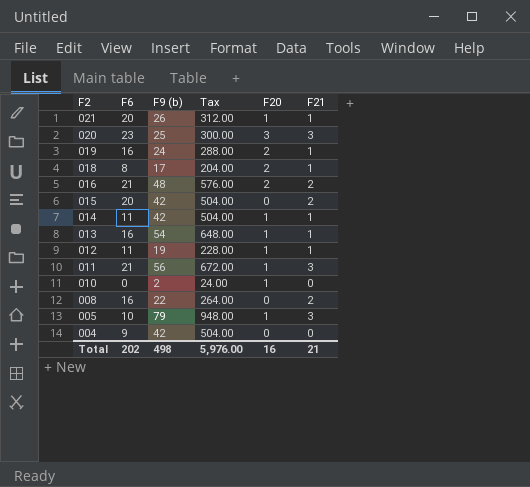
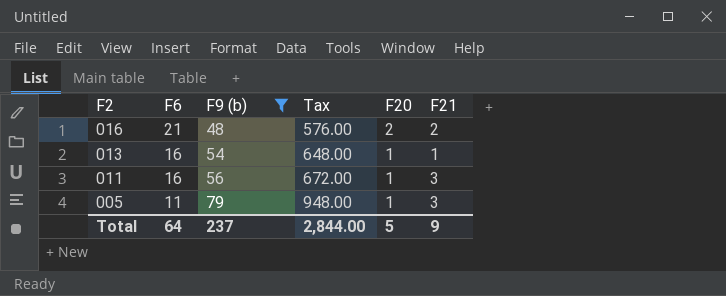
filter: none -> F9 (b) >= 48
011 | F6: 21 -> 16
005 | F6: 10 -> 11
Total | F6: 202 -> 64
Total | F9 (b): 498 -> 237
Total | Tax: 5,976.00 -> 2,844.00
Total | F20: 16 -> 5
Total | F21: 21 -> 9

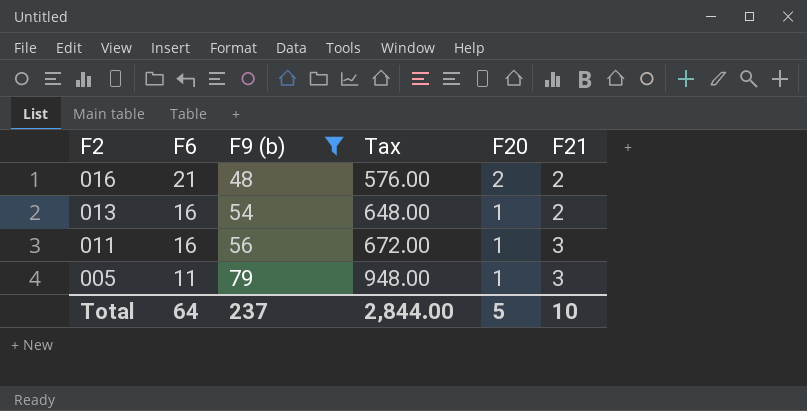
013 | F21: 1 -> 2
Total | F21: 9 -> 10

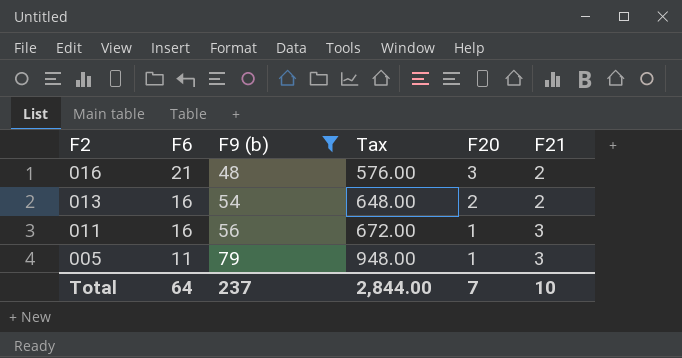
016 | F20: 2 -> 3
013 | F20: 1 -> 2
Total | F20: 5 -> 7

